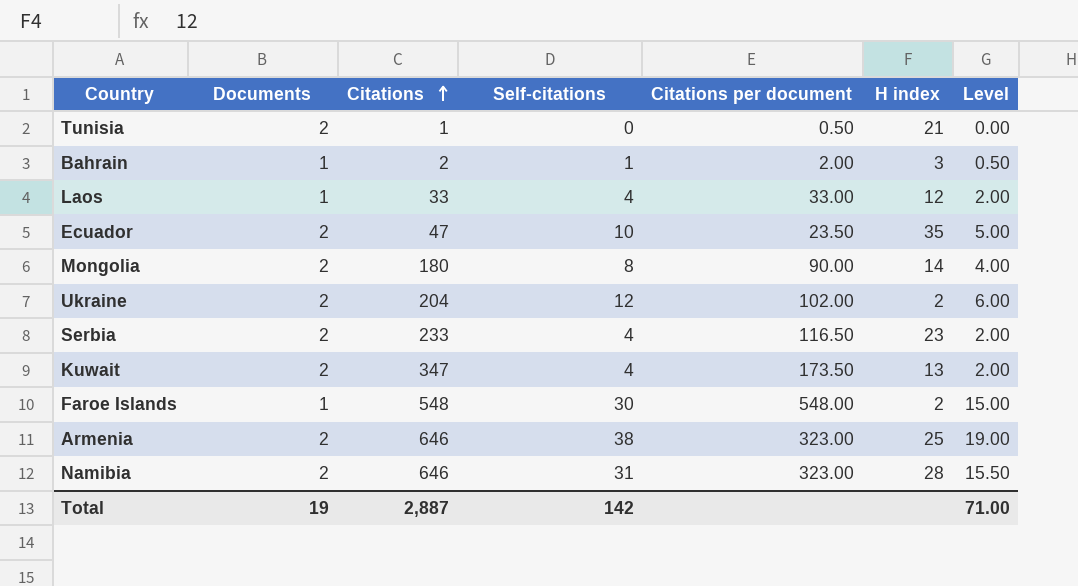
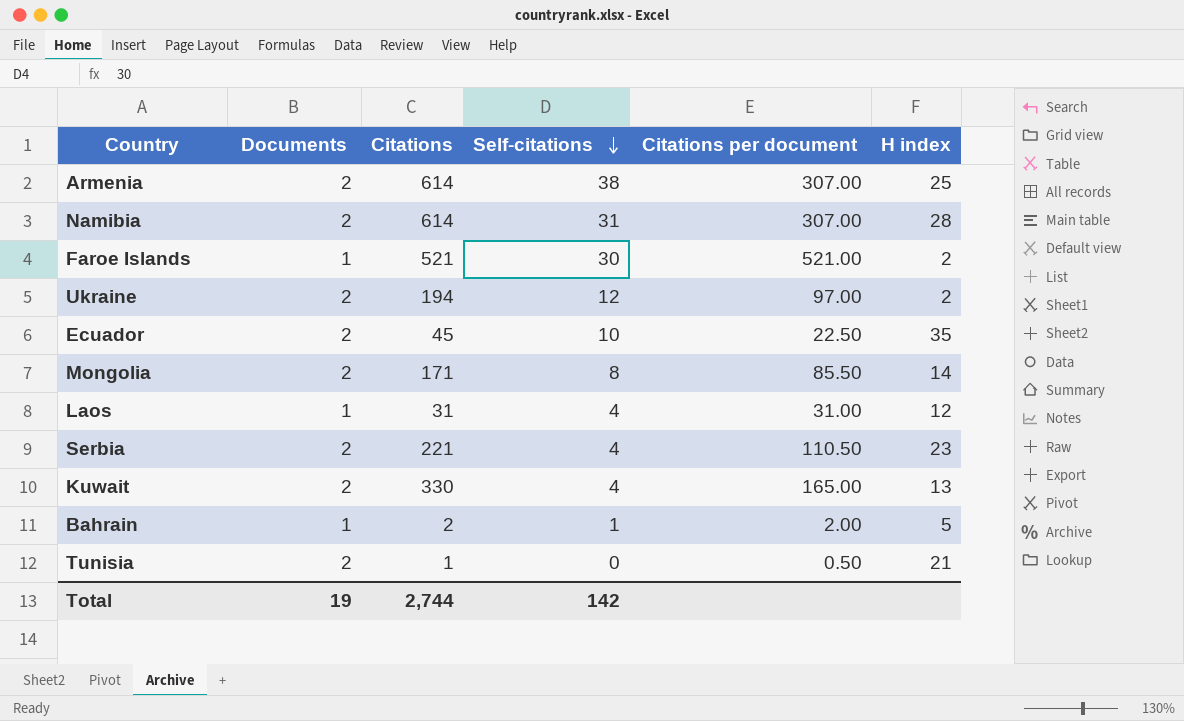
row order: Citations ascending -> Self-citations descending
column Level | formula: [Self-citations] * 0.5 -> none
Armenia | Citations: 646 -> 614
Armenia | Citations per document: 323.00 -> 307.00
Namibia | Citations: 646 -> 614
Namibia | Citations per document: 323.00 -> 307.00
Faroe Islands | Citations: 548 -> 521
Faroe Islands | Citations per document: 548.00 -> 521.00
Ukraine | Citations: 204 -> 194
Ukraine | Citations per document: 102.00 -> 97.00
Ecuador | Citations: 47 -> 45
Ecuador | Citations per document: 23.50 -> 22.50
Mongolia | Citations: 180 -> 171
Mongolia | Citations per document: 90.00 -> 85.50
Laos | Citations: 33 -> 31
Laos | Citations per document: 33.00 -> 31.00
Serbia | Citations: 233 -> 221
Serbia | Citations per document: 116.50 -> 110.50
Kuwait | Citations: 347 -> 330
Kuwait | Citations per document: 173.50 -> 165.00
Bahrain | H index: 3 -> 5
Total | Citations: 2,887 -> 2,744

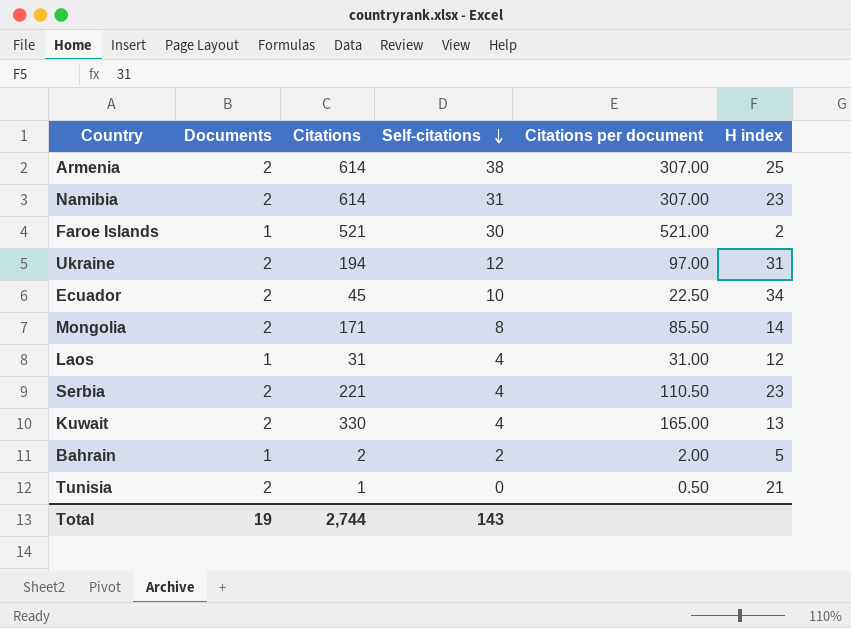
Namibia | H index: 28 -> 23
Ukraine | H index: 2 -> 31
Ecuador | H index: 35 -> 34
Bahrain | Self-citations: 1 -> 2
Total | Self-citations: 142 -> 143

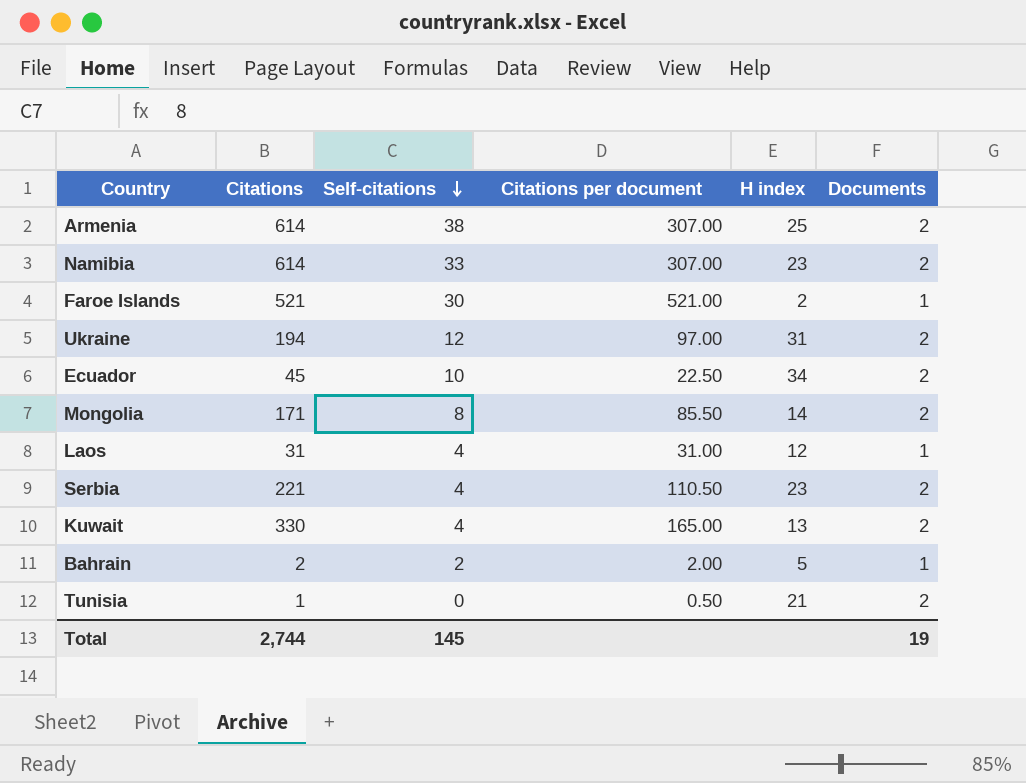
column Documents | position: 2 -> 6
Namibia | Self-citations: 31 -> 33
Total | Self-citations: 143 -> 145

